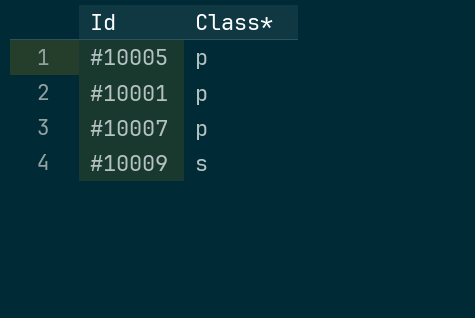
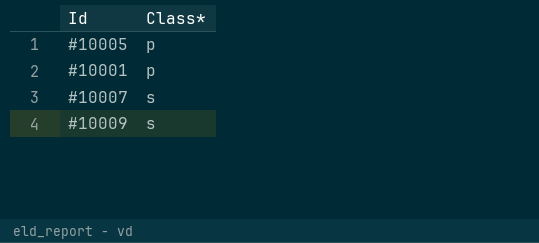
#10007 | Class*: p -> s

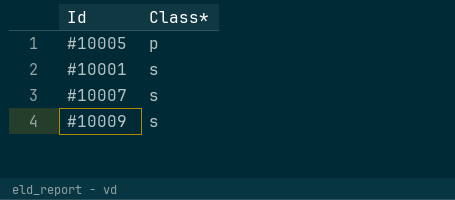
#10001 | Class*: p -> s

